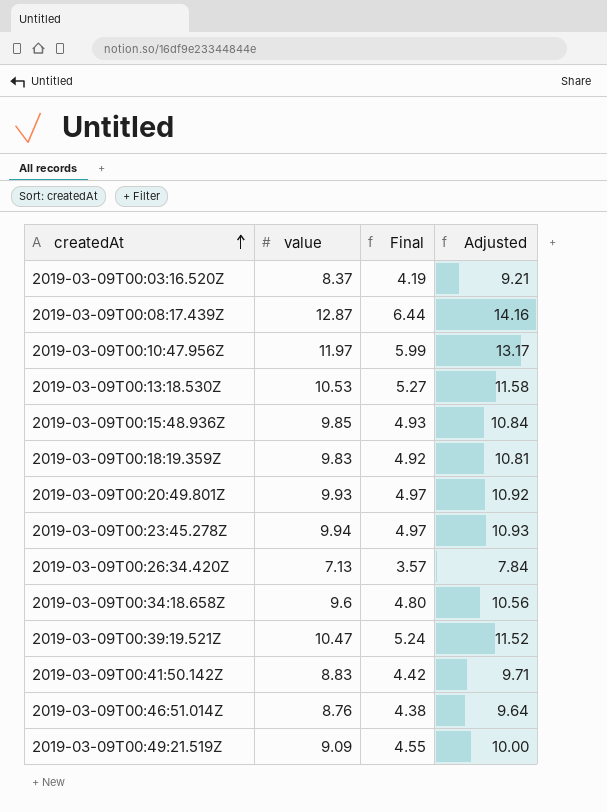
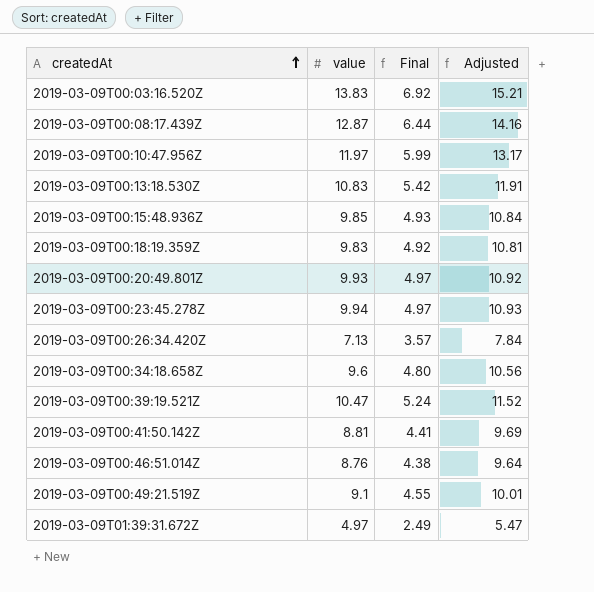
2019-03-09T00:03:16.520Z | value: 8.37 -> 13.83
2019-03-09T00:03:16.520Z | Final: 4.19 -> 6.92
2019-03-09T00:03:16.520Z | Adjusted: 9.21 -> 15.21
2019-03-09T00:13:18.530Z | value: 10.53 -> 10.83
2019-03-09T00:13:18.530Z | Final: 5.27 -> 5.42
2019-03-09T00:13:18.530Z | Adjusted: 11.58 -> 11.91
2019-03-09T00:41:50.142Z | value: 8.83 -> 8.81
2019-03-09T00:41:50.142Z | Final: 4.42 -> 4.41
2019-03-09T00:41:50.142Z | Adjusted: 9.71 -> 9.69
2019-03-09T00:49:21.519Z | value: 9.09 -> 9.1
2019-03-09T00:49:21.519Z | Adjusted: 10.00 -> 10.01
row 2019-03-09T01:39:31.672Z: none -> 4.97 | 2.49 | 5.47

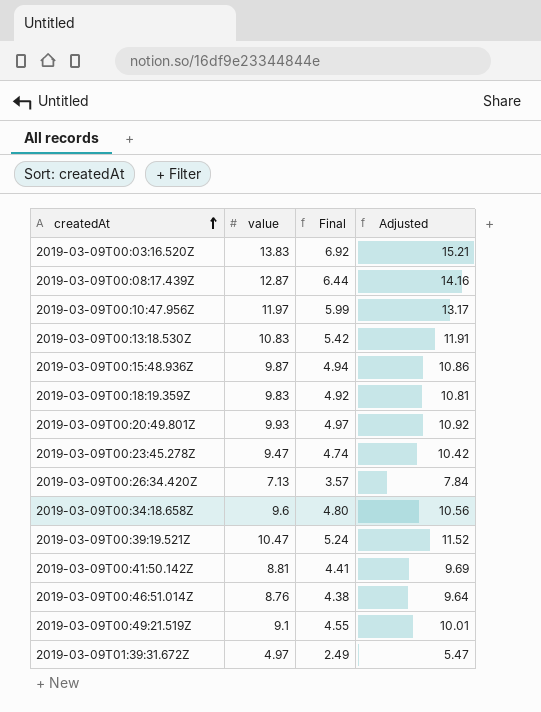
2019-03-09T00:15:48.936Z | value: 9.85 -> 9.87
2019-03-09T00:15:48.936Z | Final: 4.93 -> 4.94
2019-03-09T00:15:48.936Z | Adjusted: 10.84 -> 10.86
2019-03-09T00:23:45.278Z | value: 9.94 -> 9.47
2019-03-09T00:23:45.278Z | Final: 4.97 -> 4.74
2019-03-09T00:23:45.278Z | Adjusted: 10.93 -> 10.42

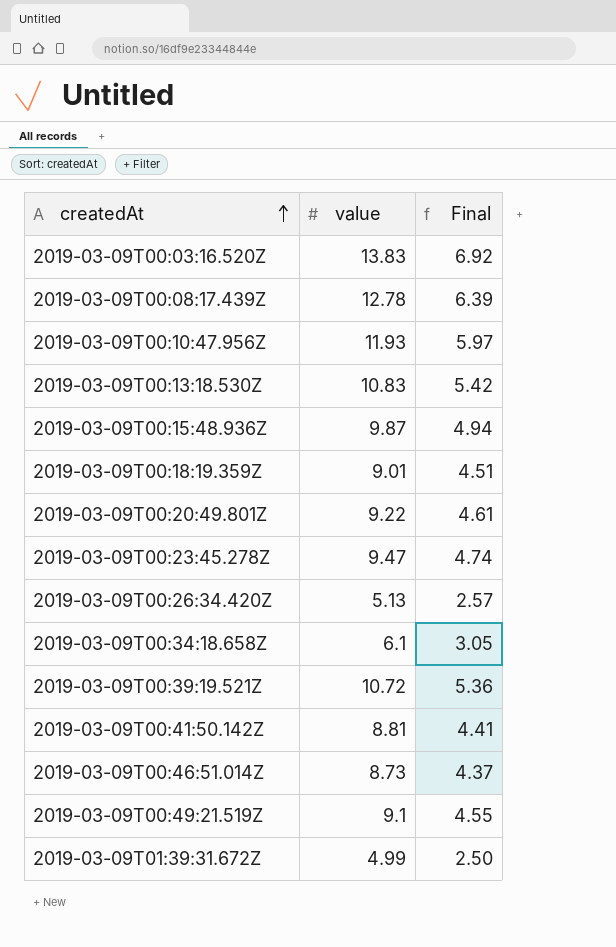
column Adjusted | formula: [value] * 1.1 -> none
2019-03-09T00:08:17.439Z | value: 12.87 -> 12.78
2019-03-09T00:08:17.439Z | Final: 6.44 -> 6.39
2019-03-09T00:10:47.956Z | value: 11.97 -> 11.93
2019-03-09T00:10:47.956Z | Final: 5.99 -> 5.97
2019-03-09T00:18:19.359Z | value: 9.83 -> 9.01
2019-03-09T00:18:19.359Z | Final: 4.92 -> 4.51
2019-03-09T00:20:49.801Z | value: 9.93 -> 9.22
2019-03-09T00:20:49.801Z | Final: 4.97 -> 4.61
2019-03-09T00:26:34.420Z | value: 7.13 -> 5.13
2019-03-09T00:26:34.420Z | Final: 3.57 -> 2.57
2019-03-09T00:34:18.658Z | value: 9.6 -> 6.1
2019-03-09T00:34:18.658Z | Final: 4.80 -> 3.05
2019-03-09T00:39:19.521Z | value: 10.47 -> 10.72
2019-03-09T00:39:19.521Z | Final: 5.24 -> 5.36
2019-03-09T00:46:51.014Z | value: 8.76 -> 8.73
2019-03-09T00:46:51.014Z | Final: 4.38 -> 4.37
2019-03-09T01:39:31.672Z | value: 4.97 -> 4.99
2019-03-09T01:39:31.672Z | Final: 2.49 -> 2.50

